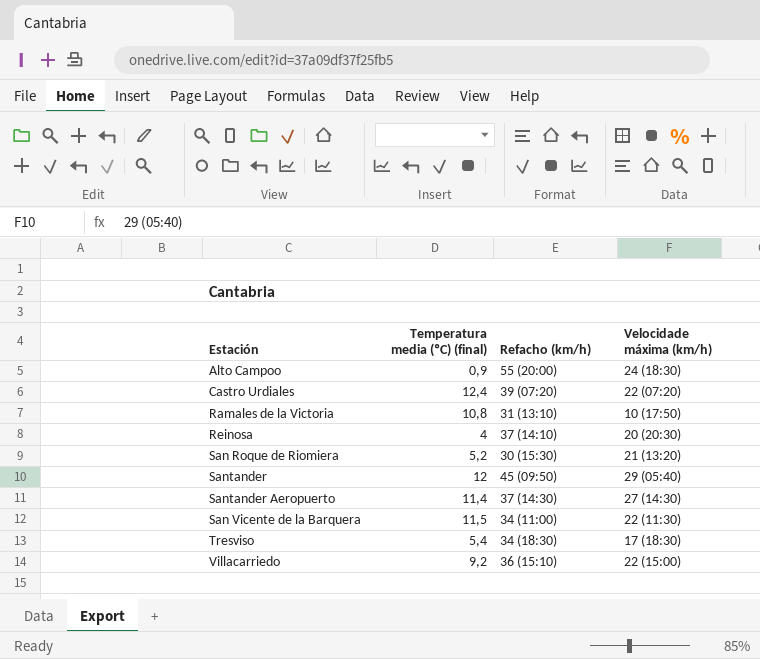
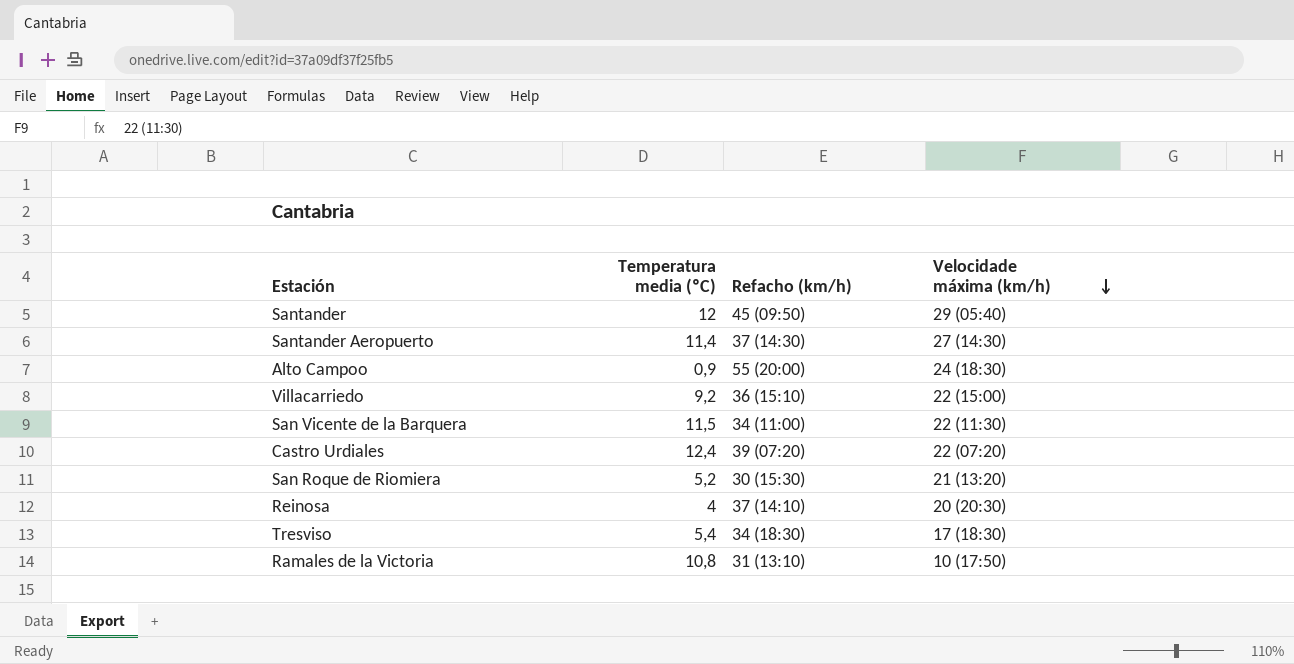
row order: none -> Velocidade máxima (km/h) descending
column name: Temperatura media (ºC) (final) -> Temperatura media (ºC)

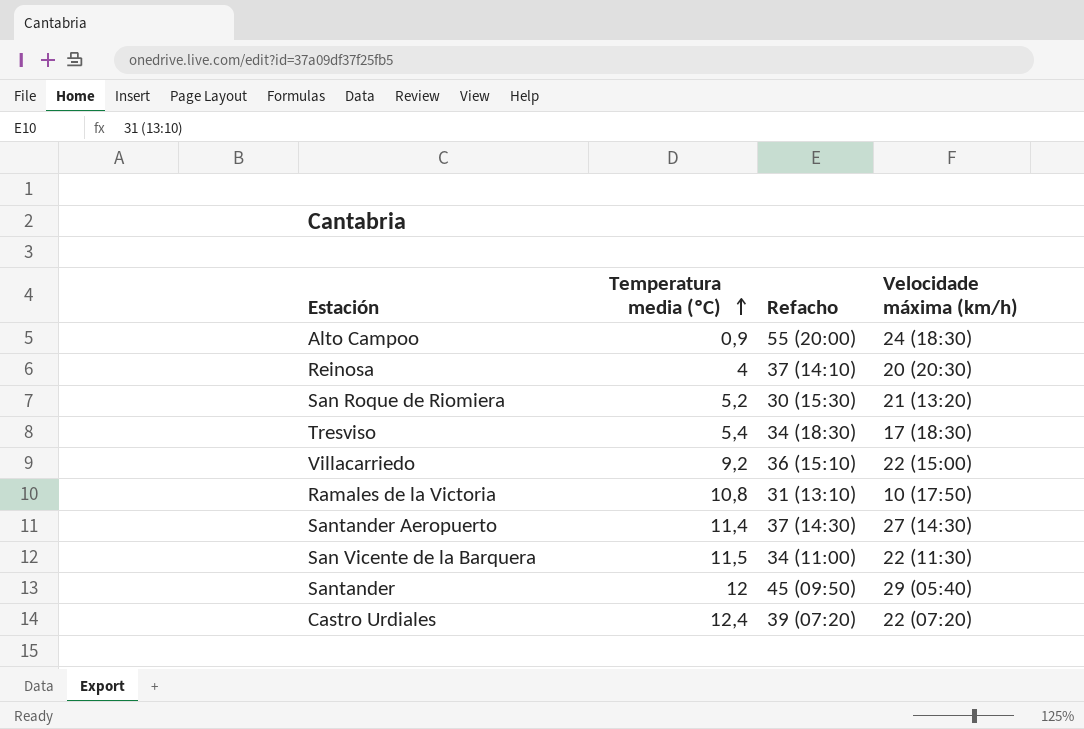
row order: Velocidade máxima (km/h) descending -> Temperatura media (ºC) ascending
column name: Refacho (km/h) -> Refacho

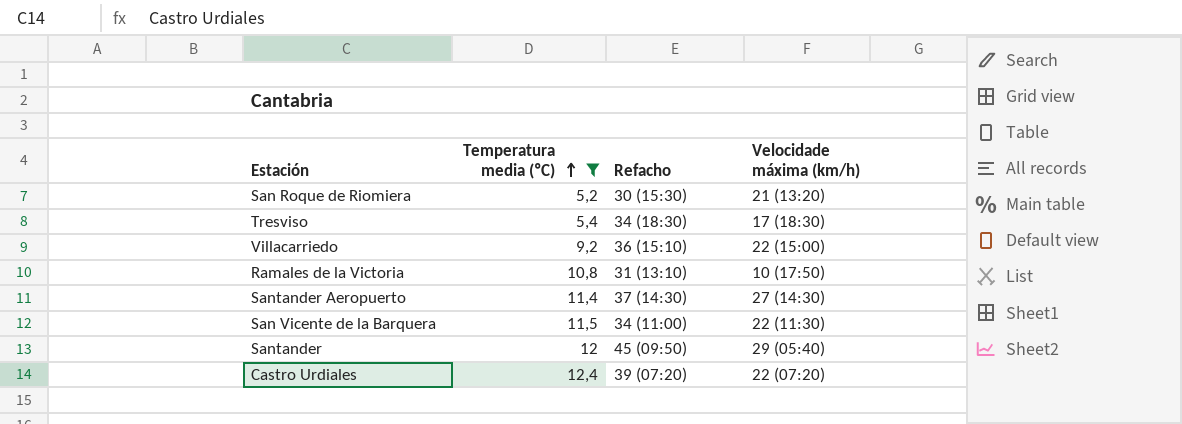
filter: none -> Temperatura media (ºC) >= 5,2

